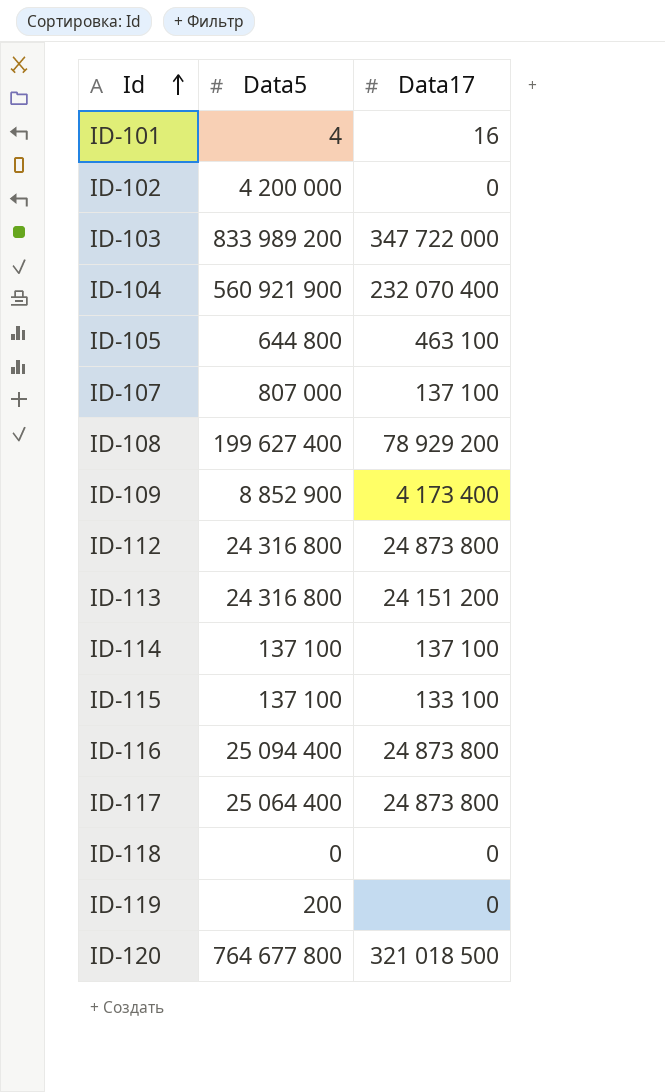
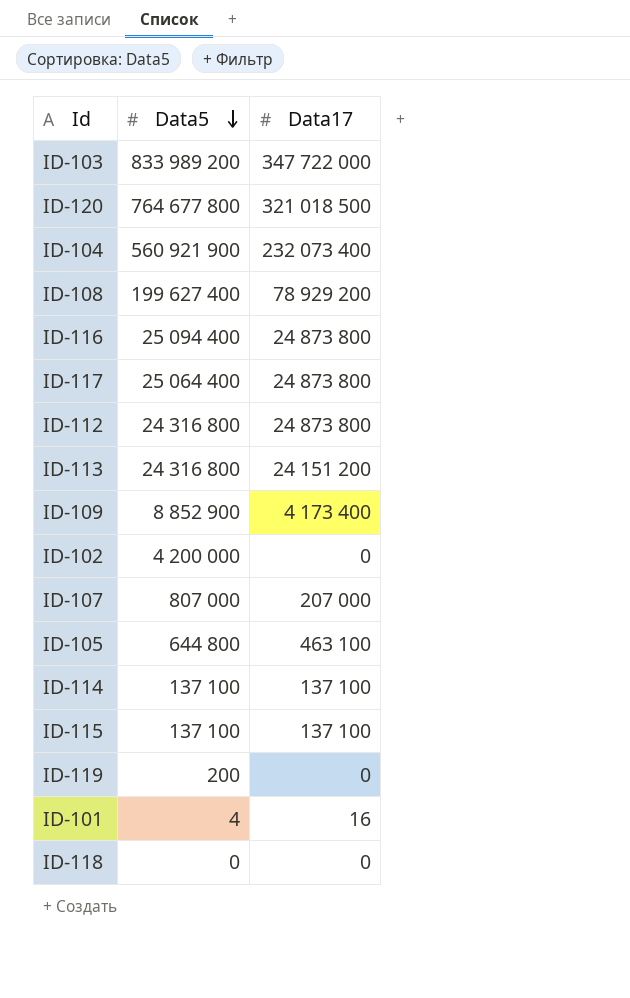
row order: Id ascending -> Data5 descending
ID-104 | Data17: 232 070 400 -> 232 073 400
ID-107 | Data17: 137 100 -> 207 000
ID-115 | Data17: 133 100 -> 137 100

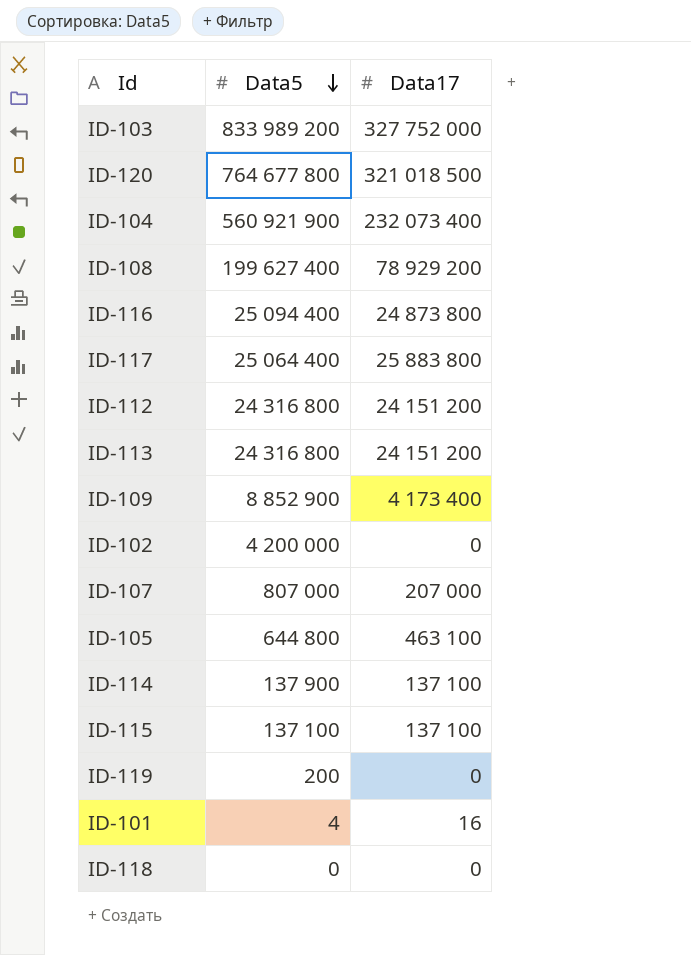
ID-103 | Data17: 347 722 000 -> 327 752 000
ID-117 | Data17: 24 873 800 -> 25 883 800
ID-112 | Data17: 24 873 800 -> 24 151 200
ID-114 | Data5: 137 100 -> 137 900

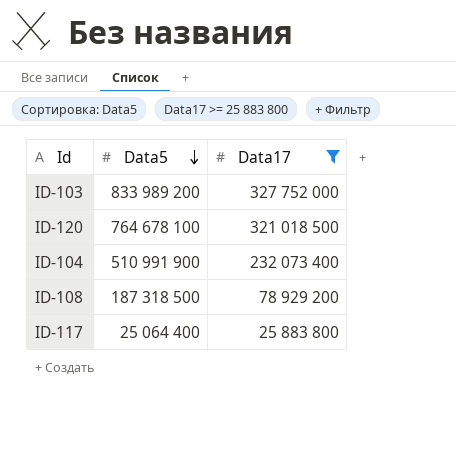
filter: none -> Data17 >= 25 883 800
ID-120 | Data5: 764 677 800 -> 764 678 100
ID-104 | Data5: 560 921 900 -> 510 991 900
ID-108 | Data5: 199 627 400 -> 187 318 500

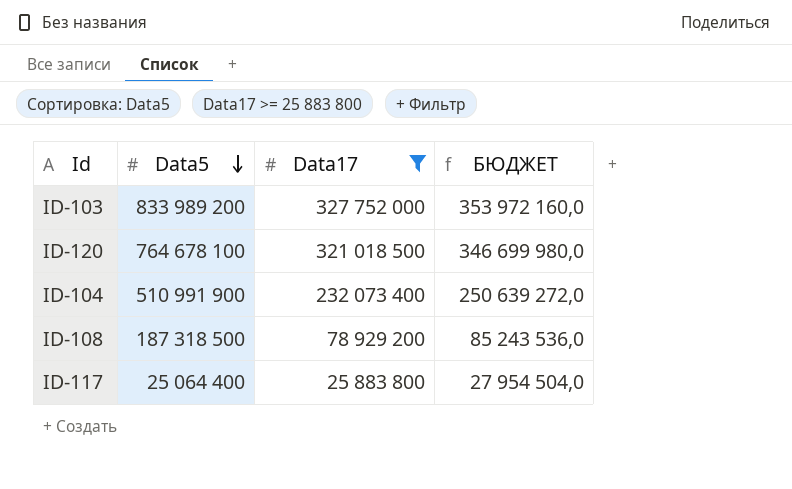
column БЮДЖЕТ | formula: none -> [Data17] * 1,08

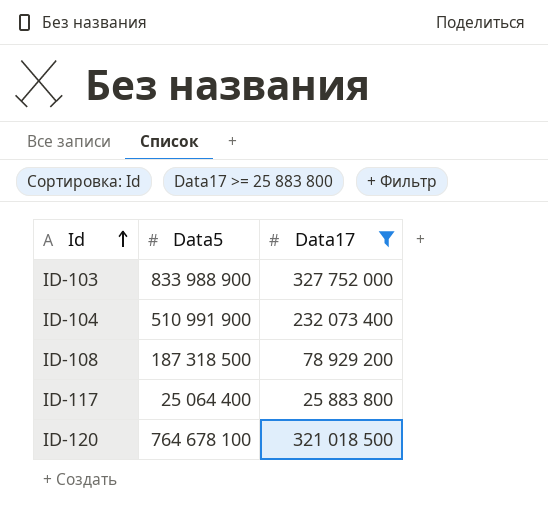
row order: Data5 descending -> Id ascending
column БЮДЖЕТ | formula: [Data17] * 1,08 -> none
ID-103 | Data5: 833 989 200 -> 833 988 900

